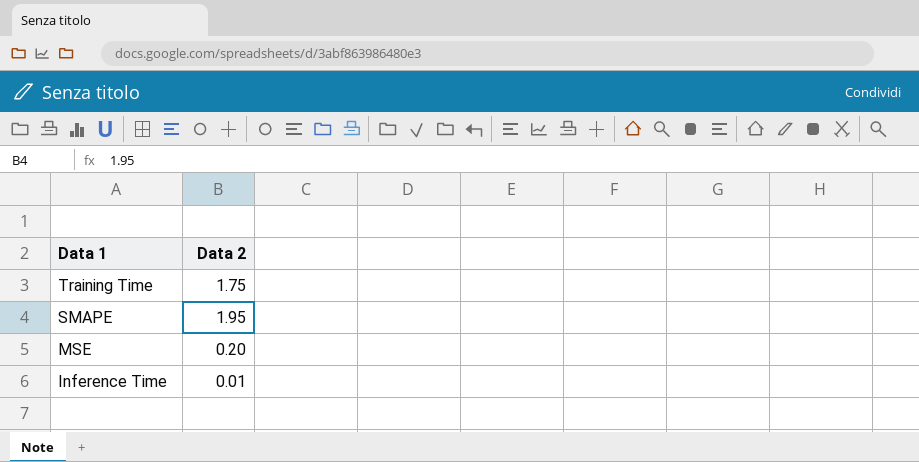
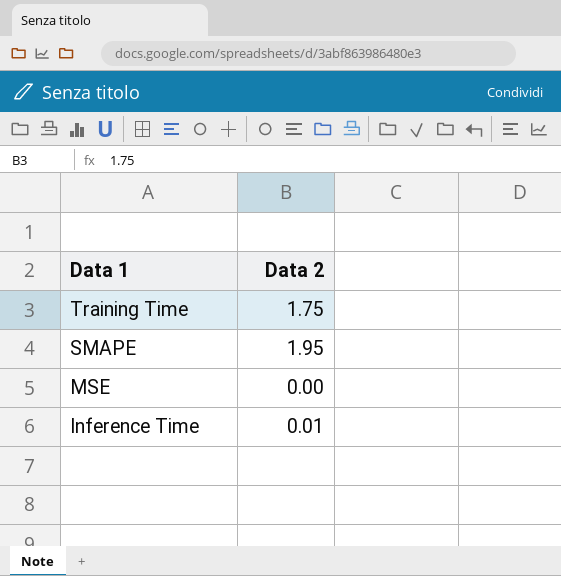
MSE | Data 2: 0.20 -> 0.00

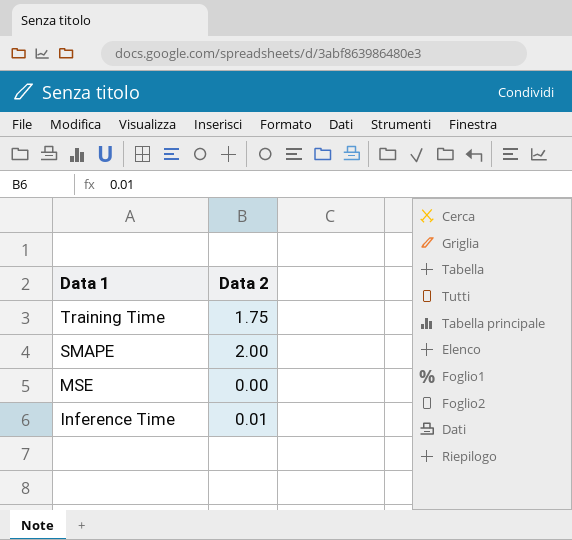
SMAPE | Data 2: 1.95 -> 2.00

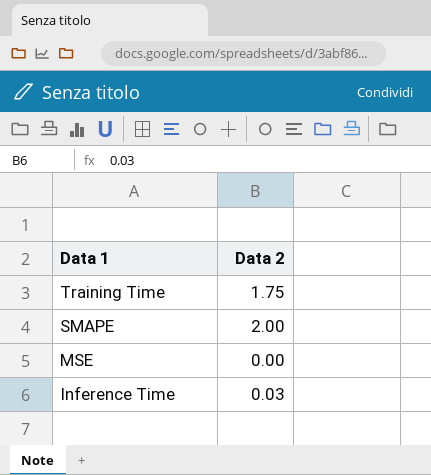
Inference Time | Data 2: 0.01 -> 0.03

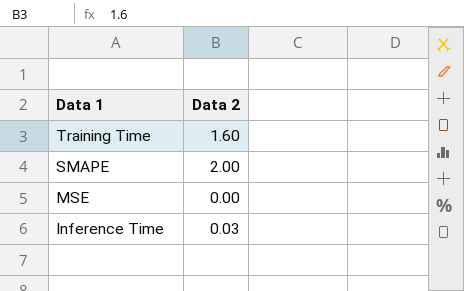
Training Time | Data 2: 1.75 -> 1.60

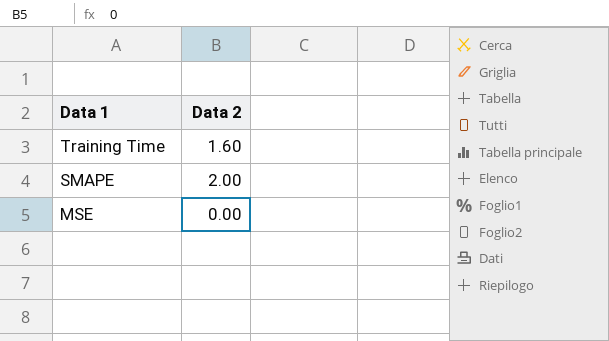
row Inference Time: 0.03 -> none

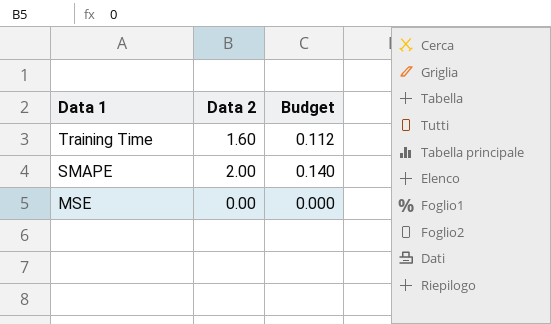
column Budget | formula: none -> [Data 2] * 0.07

